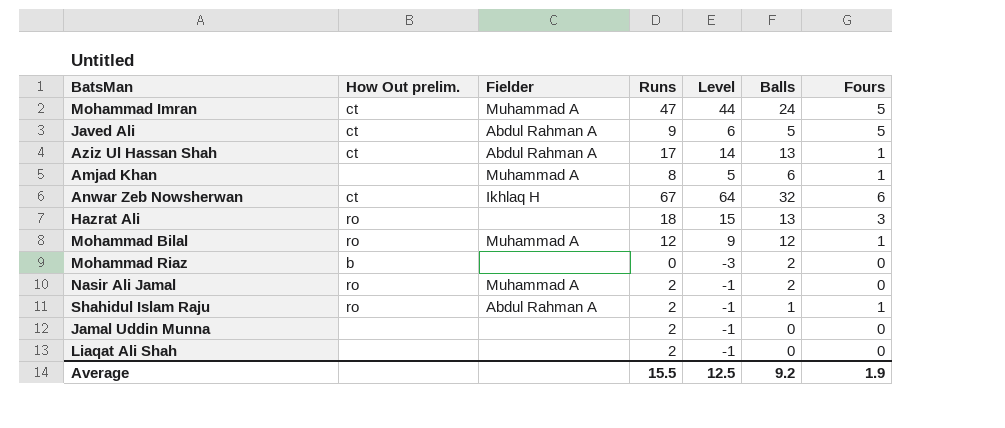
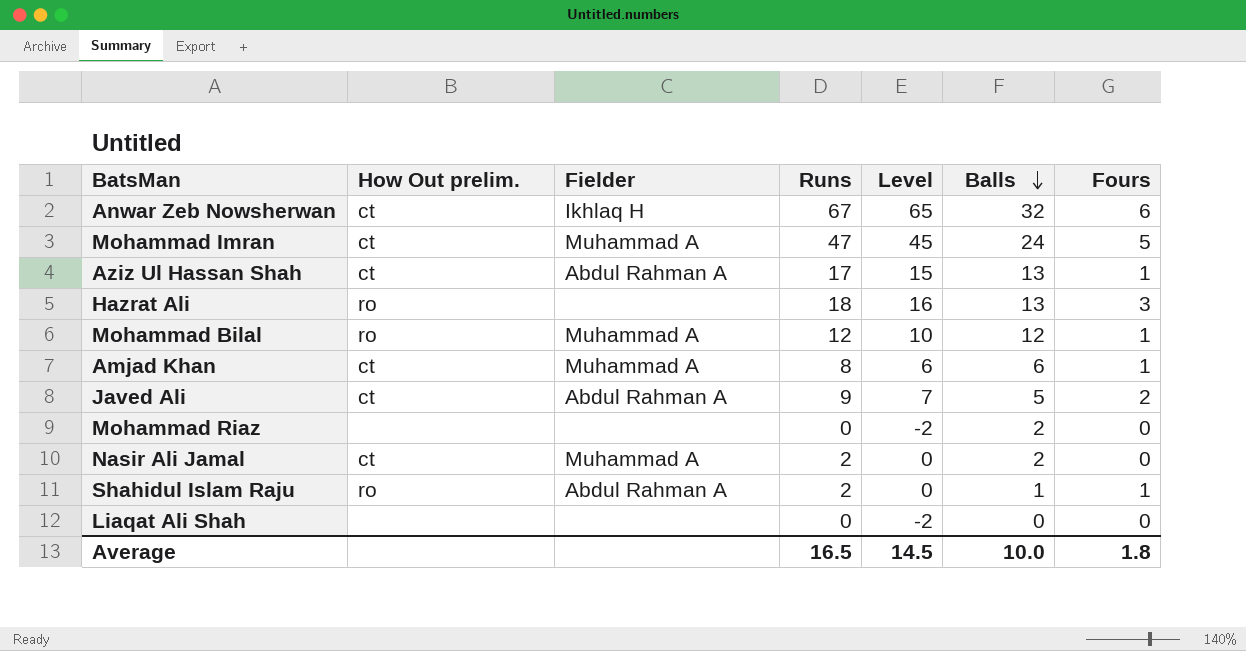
row order: none -> Balls descending
column Level | formula: [Runs] - 3 -> [Runs] - 2
row Jamal Uddin Munna: none | none | 2 | -1 | 0 | 0 -> none
Amjad Khan | How Out prelim.: none -> ct
Javed Ali | Fours: 5 -> 2
Mohammad Riaz | How Out prelim.: b -> none
Nasir Ali Jamal | How Out prelim.: ro -> ct
Liaqat Ali Shah | Runs: 2 -> 0
Average | Runs: 15.5 -> 16.5
Average | Level: 12.5 -> 14.5
Average | Balls: 9.2 -> 10.0
Average | Fours: 1.9 -> 1.8

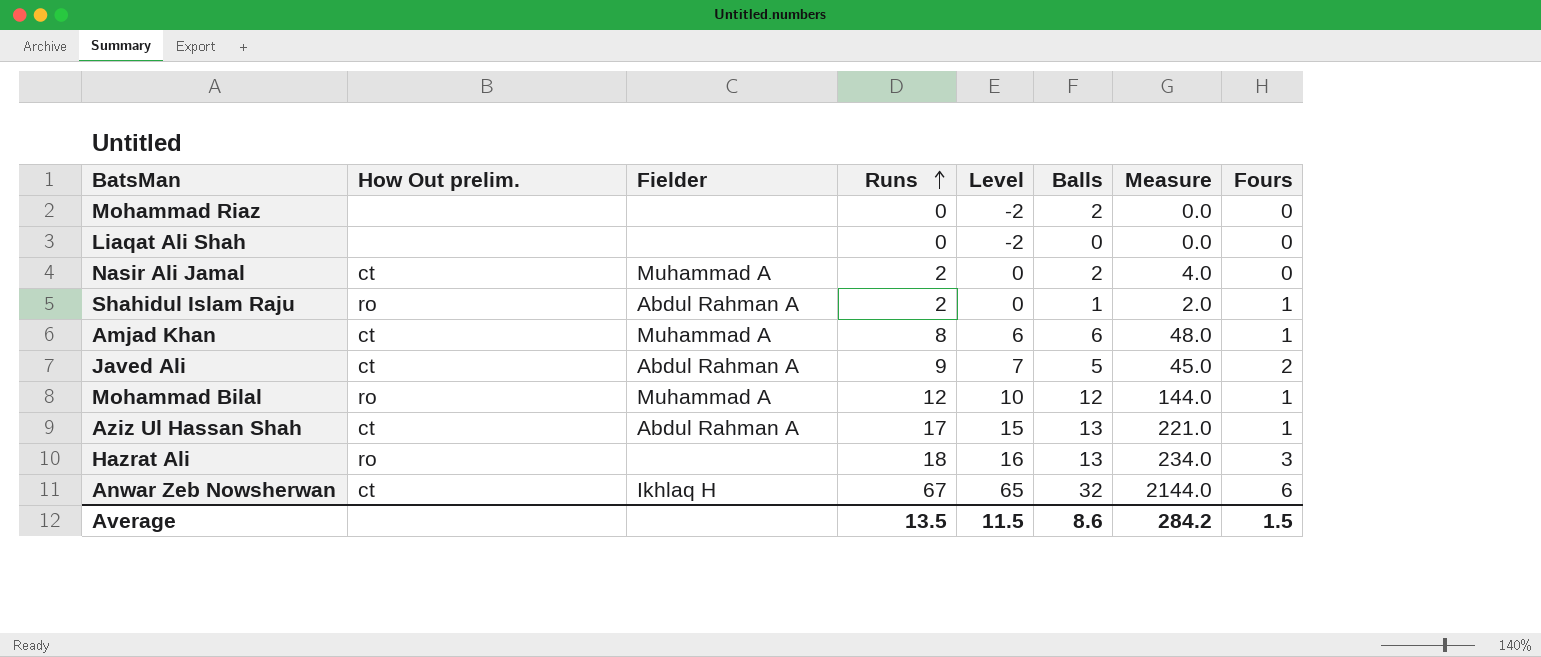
row order: Balls descending -> Runs ascending
column Measure | formula: none -> [Runs] * [Balls]
row Mohammad Imran: ct | Muhammad A | 47 | 45 | 24 | 5 -> none
Average | Runs: 16.5 -> 13.5
Average | Level: 14.5 -> 11.5
Average | Balls: 10.0 -> 8.6
Average | Fours: 1.8 -> 1.5

